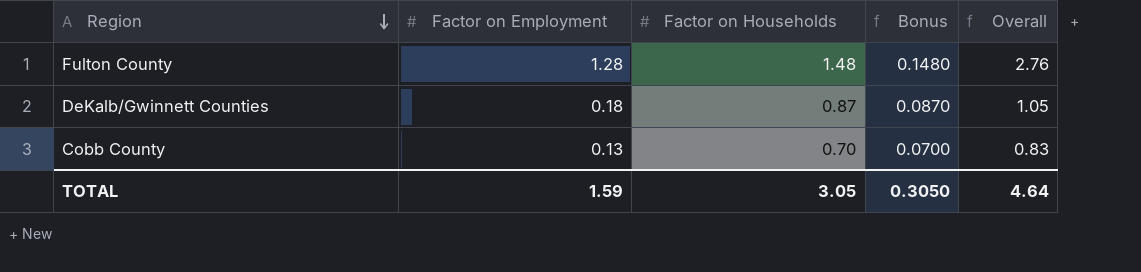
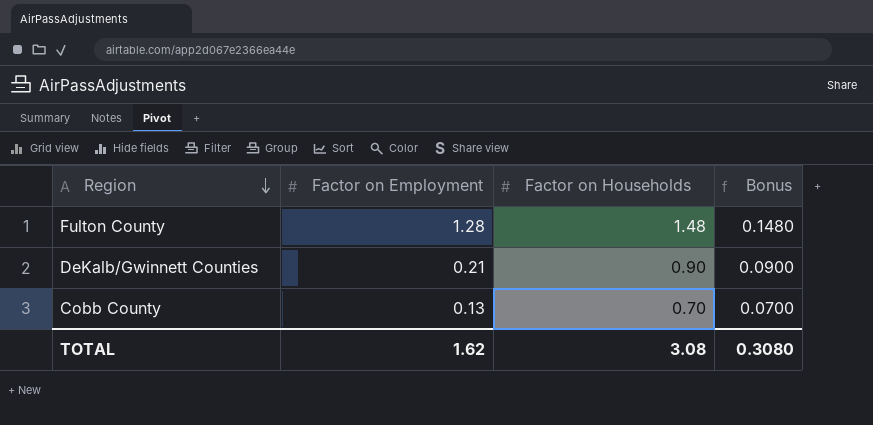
column Overall | formula: [Factor on Employment] + [Factor on Households] -> none
DeKalb/Gwinnett Counties | Factor on Employment: 0.18 -> 0.21
DeKalb/Gwinnett Counties | Factor on Households: 0.87 -> 0.90
DeKalb/Gwinnett Counties | Bonus: 0.0870 -> 0.0900
TOTAL | Factor on Employment: 1.59 -> 1.62
TOTAL | Factor on Households: 3.05 -> 3.08
TOTAL | Bonus: 0.3050 -> 0.3080

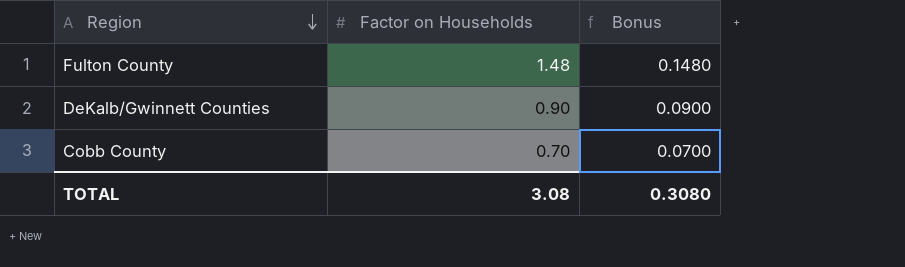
column Factor on Employment | position: 2 -> none

